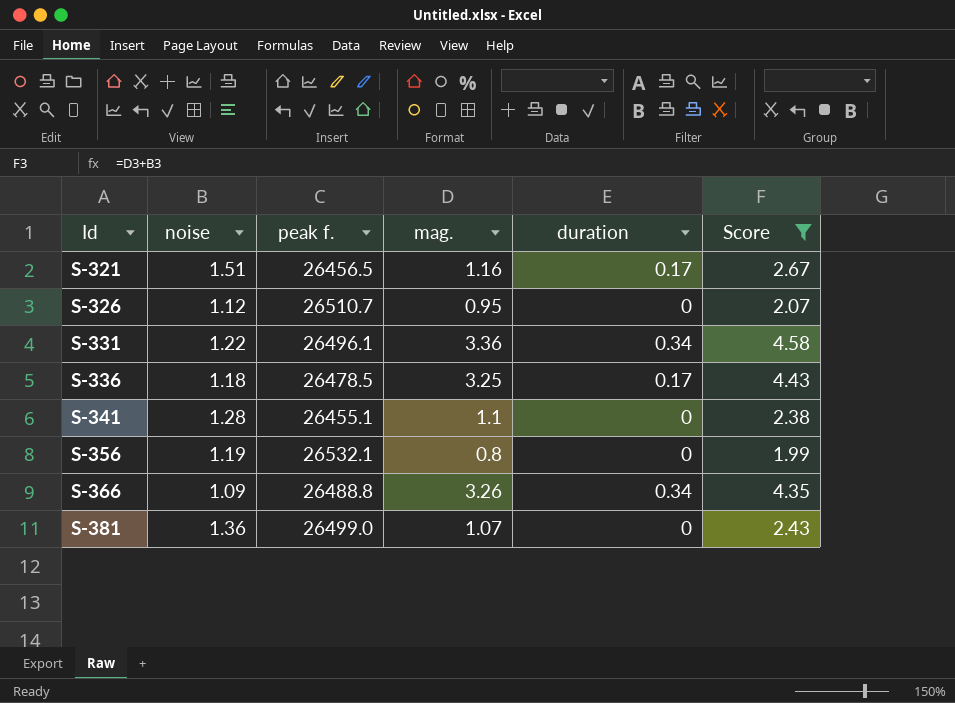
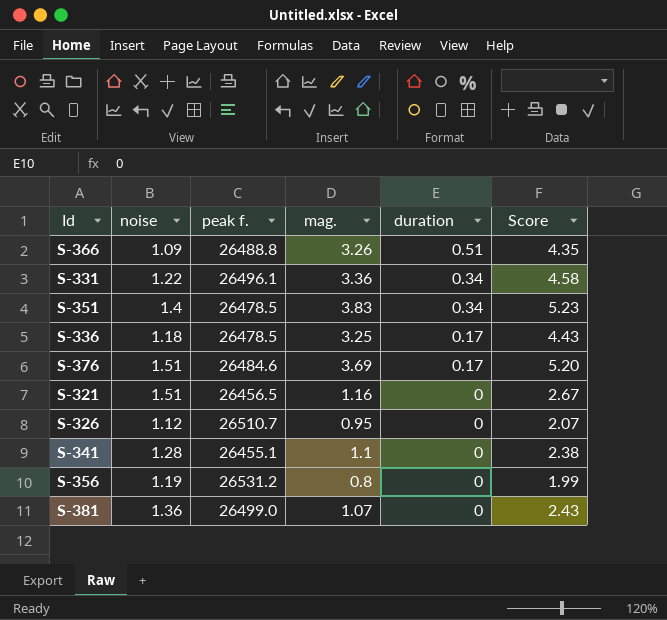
filter: Score <= 4.58 -> none
row order: Id ascending -> duration descending
S-366 | duration: 0.34 -> 0.51
S-321 | duration: 0.17 -> 0
S-356 | peak f.: 26532.1 -> 26531.2

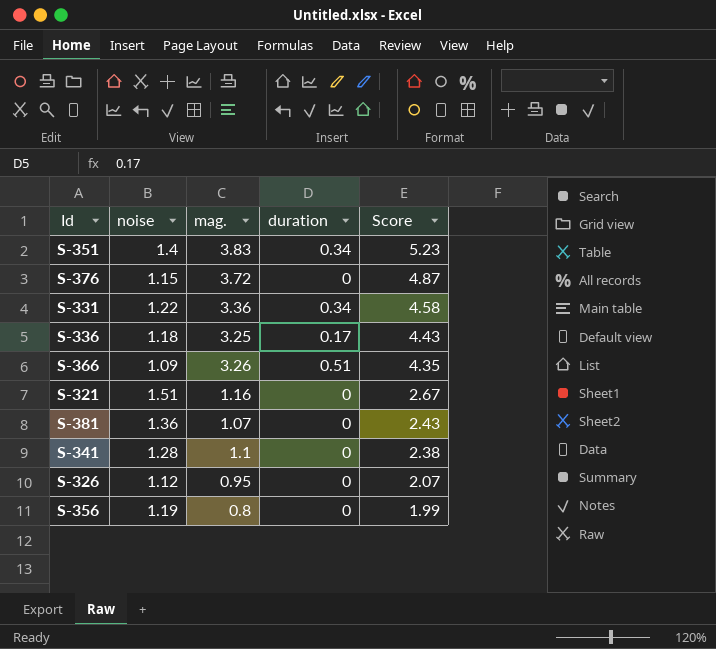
row order: duration descending -> Score descending
column peak f. | position: 3 -> none
S-376 | noise: 1.51 -> 1.15
S-376 | mag.: 3.69 -> 3.72
S-376 | duration: 0.17 -> 0
S-376 | Score: 5.20 -> 4.87

